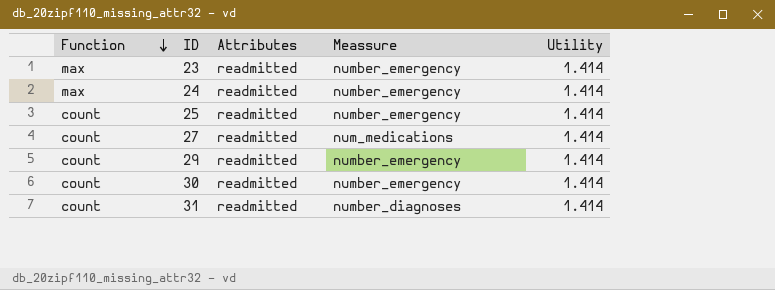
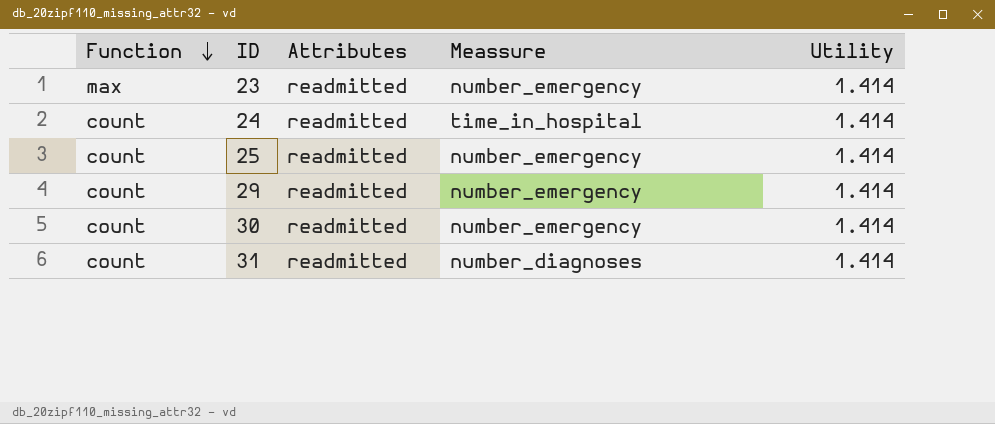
row 27: count | readmitted | num_medications | 1.414 -> none
24 | Function: max -> count
24 | Meassure: number_emergency -> time_in_hospital

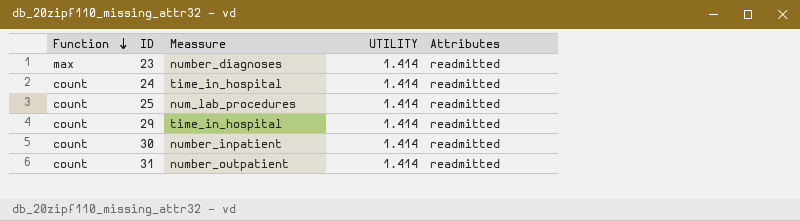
column name: Utility -> UTILITY
column Attributes | position: 3 -> 5
23 | Meassure: number_emergency -> number_diagnoses
25 | Meassure: number_emergency -> num_lab_procedures
29 | Meassure: number_emergency -> time_in_hospital
30 | Meassure: number_emergency -> number_inpatient
31 | Meassure: number_diagnoses -> number_outpatient

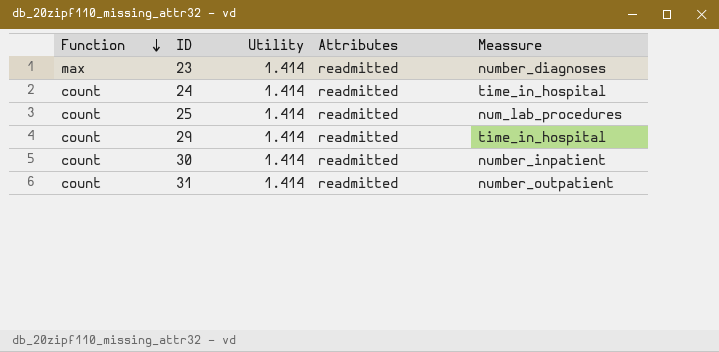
column name: UTILITY -> Utility
column Meassure | position: 3 -> 5

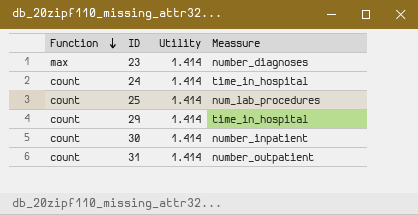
column Attributes | position: 4 -> none

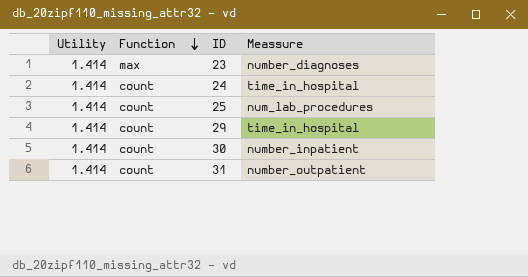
column Utility | position: 3 -> 1

